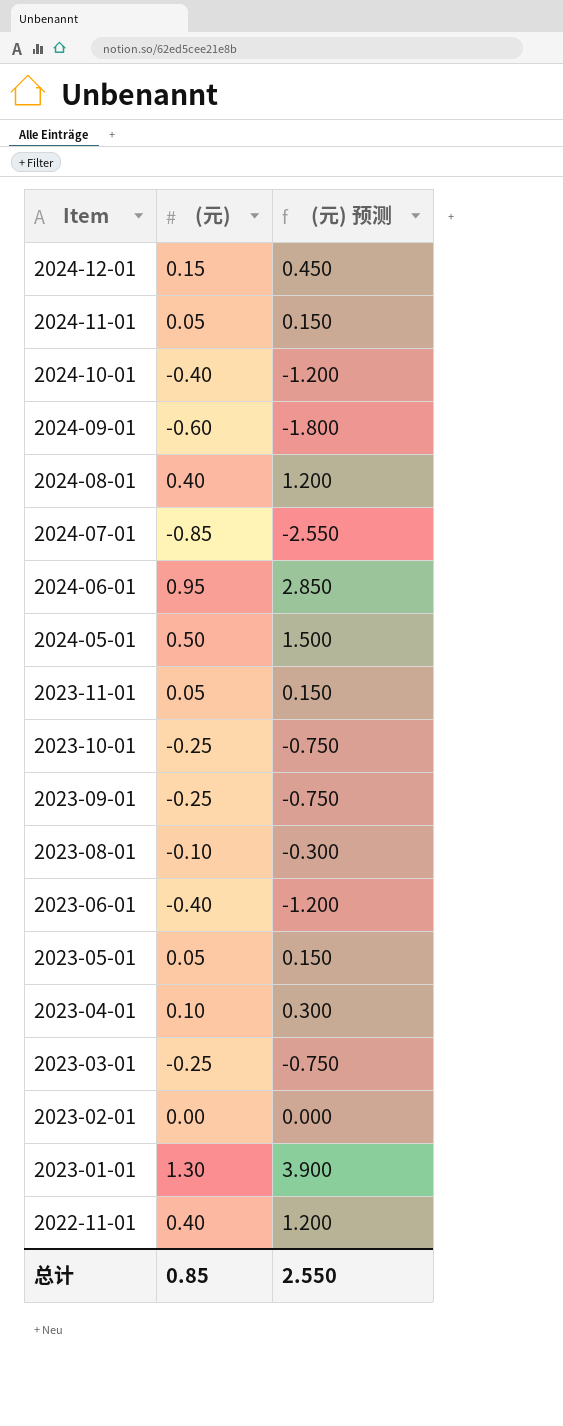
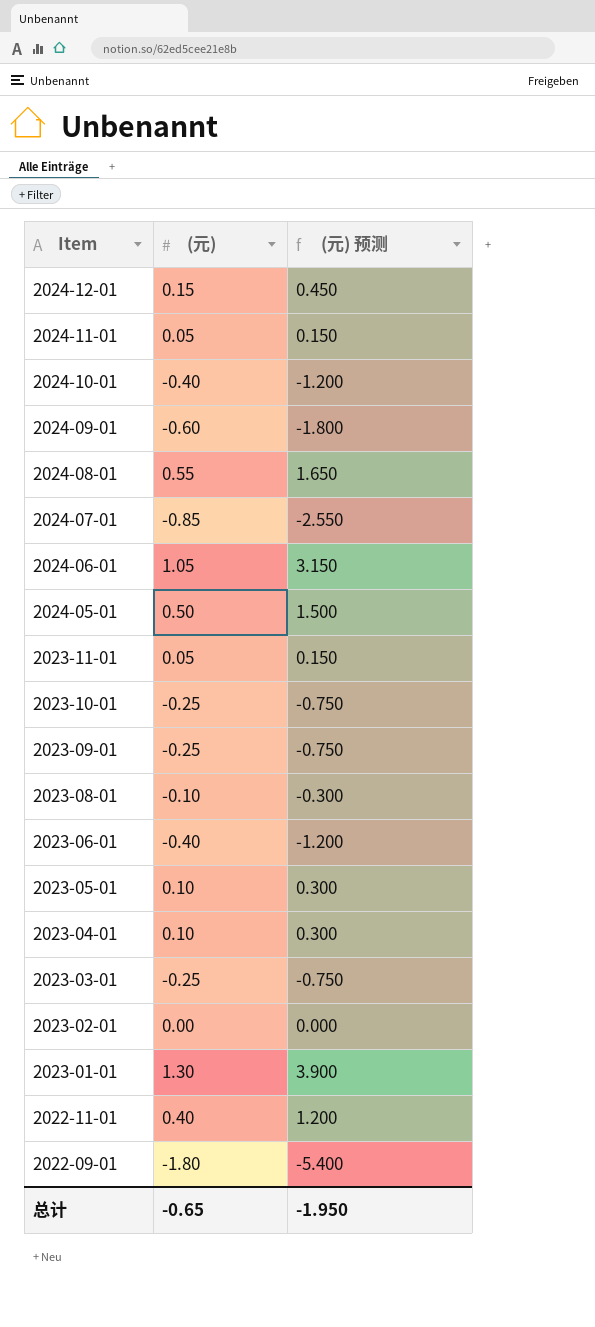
2024-08-01 | (元): 0.40 -> 0.55
2024-08-01 | (元) 预测: 1.200 -> 1.650
2024-06-01 | (元): 0.95 -> 1.05
2024-06-01 | (元) 预测: 2.850 -> 3.150
2023-05-01 | (元): 0.05 -> 0.10
2023-05-01 | (元) 预测: 0.150 -> 0.300
row 2022-09-01: none -> -1.80 | -5.400
总计 | (元): 0.85 -> -0.65
总计 | (元) 预测: 2.550 -> -1.950

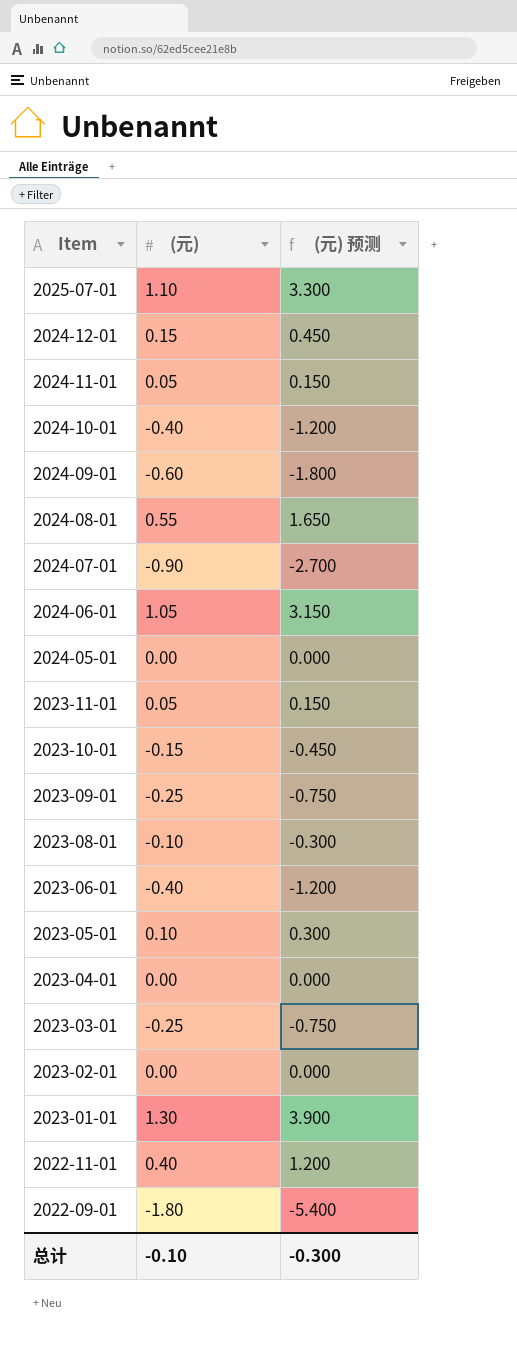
row 2025-07-01: none -> 1.10 | 3.300
2024-07-01 | (元): -0.85 -> -0.90
2024-07-01 | (元) 预测: -2.550 -> -2.700
2024-05-01 | (元): 0.50 -> 0.00
2024-05-01 | (元) 预测: 1.500 -> 0.000
2023-10-01 | (元): -0.25 -> -0.15
2023-10-01 | (元) 预测: -0.750 -> -0.450
2023-04-01 | (元): 0.10 -> 0.00
2023-04-01 | (元) 预测: 0.300 -> 0.000
总计 | (元): -0.65 -> -0.10
总计 | (元) 预测: -1.950 -> -0.300

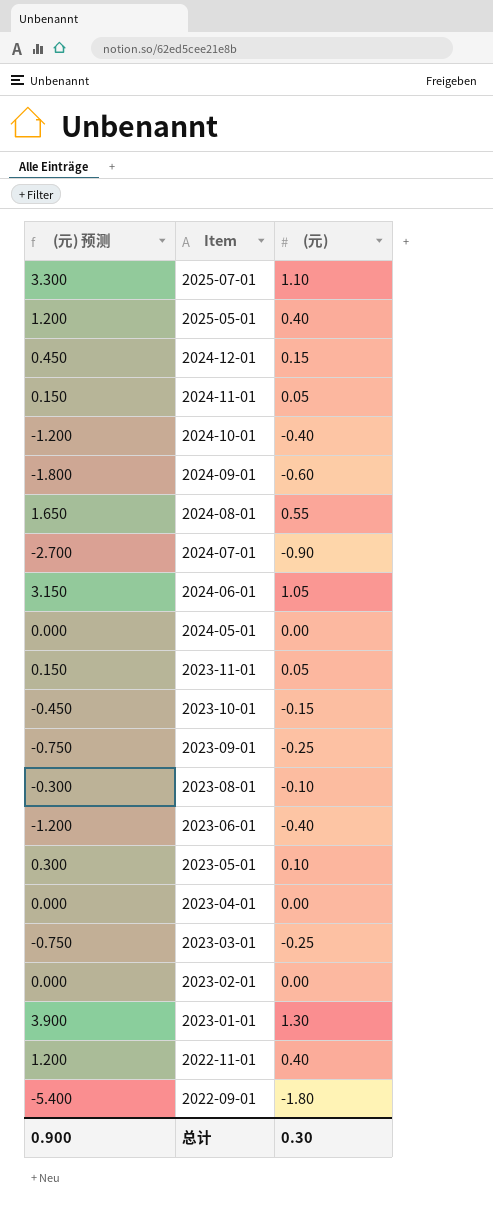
column (元) 预测 | position: 3 -> 1
row 2025-05-01: none -> 1.200 | 0.40
总计 | (元) 预测: -0.300 -> 0.900
总计 | (元): -0.10 -> 0.30

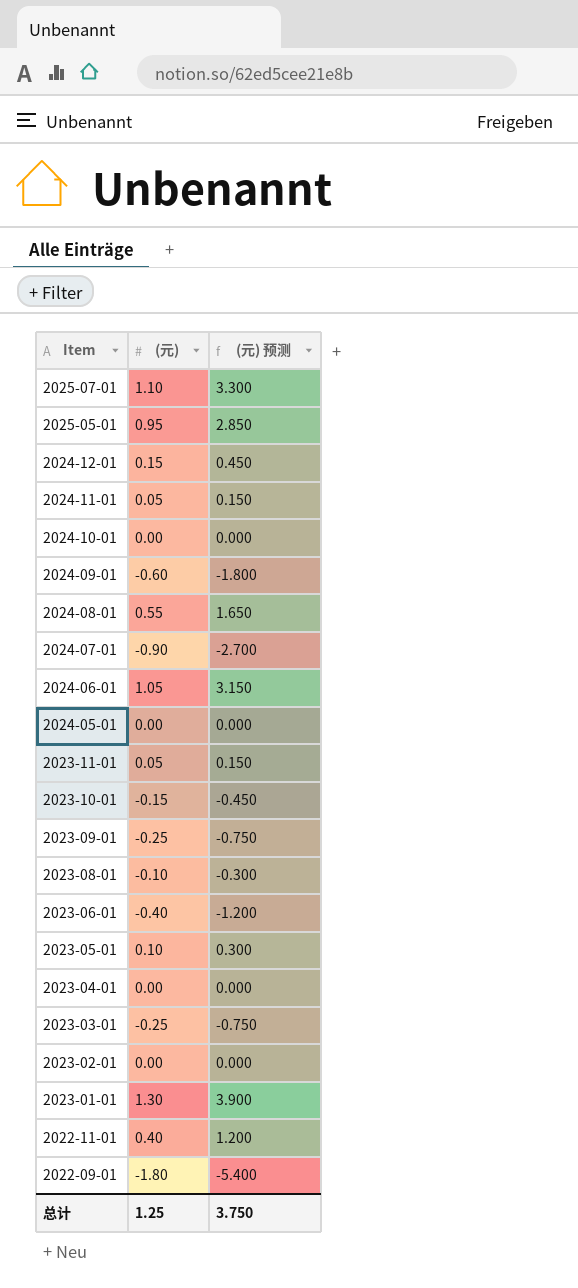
column (元) 预测 | position: 1 -> 3
2025-05-01 | (元): 0.40 -> 0.95
2025-05-01 | (元) 预测: 1.200 -> 2.850
2024-10-01 | (元): -0.40 -> 0.00
2024-10-01 | (元) 预测: -1.200 -> 0.000
总计 | (元): 0.30 -> 1.25
总计 | (元) 预测: 0.900 -> 3.750

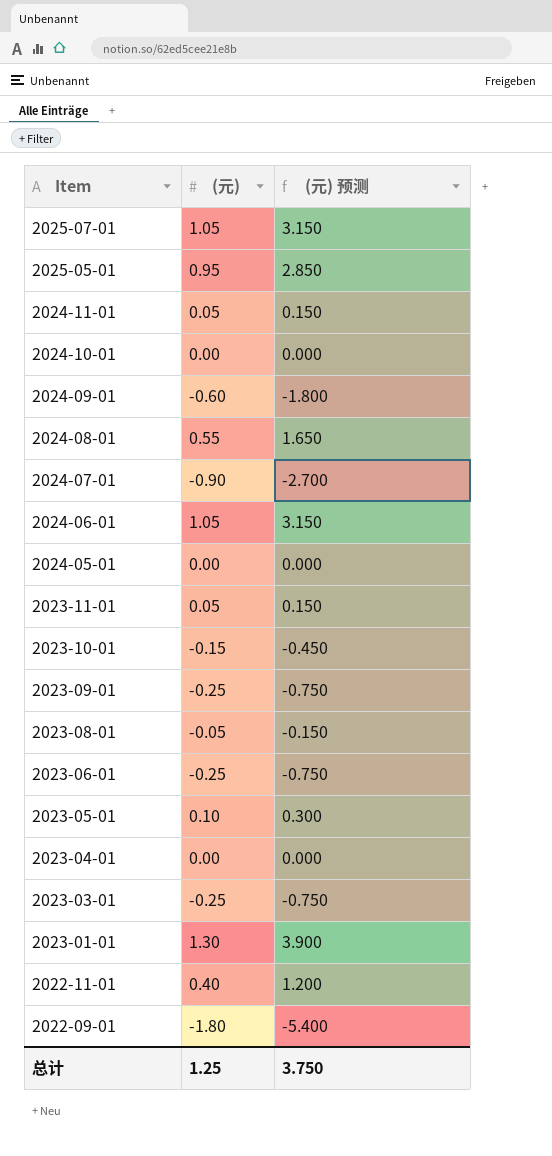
row 2024-12-01: 0.15 | 0.450 -> none
row 2023-02-01: 0.00 | 0.000 -> none
2025-07-01 | (元): 1.10 -> 1.05
2025-07-01 | (元) 预测: 3.300 -> 3.150
2023-08-01 | (元): -0.10 -> -0.05
2023-08-01 | (元) 预测: -0.300 -> -0.150
2023-06-01 | (元): -0.40 -> -0.25
2023-06-01 | (元) 预测: -1.200 -> -0.750

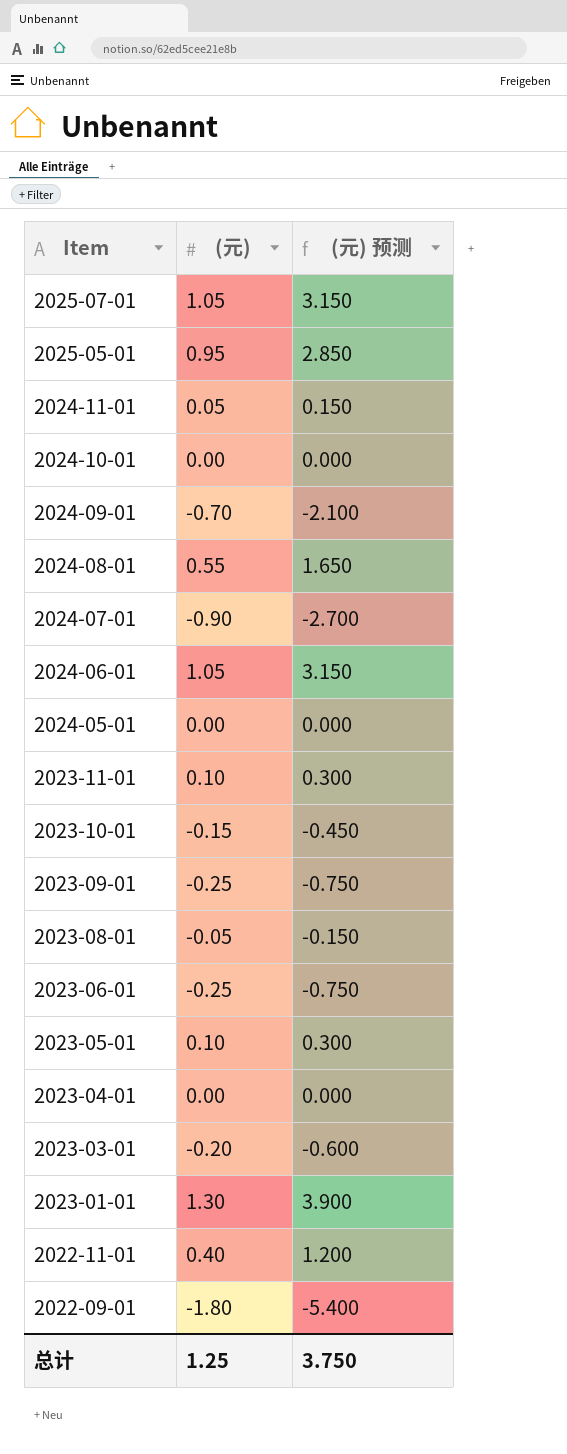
2024-09-01 | (元): -0.60 -> -0.70
2024-09-01 | (元) 预测: -1.800 -> -2.100
2023-11-01 | (元): 0.05 -> 0.10
2023-11-01 | (元) 预测: 0.150 -> 0.300
2023-03-01 | (元): -0.25 -> -0.20
2023-03-01 | (元) 预测: -0.750 -> -0.600

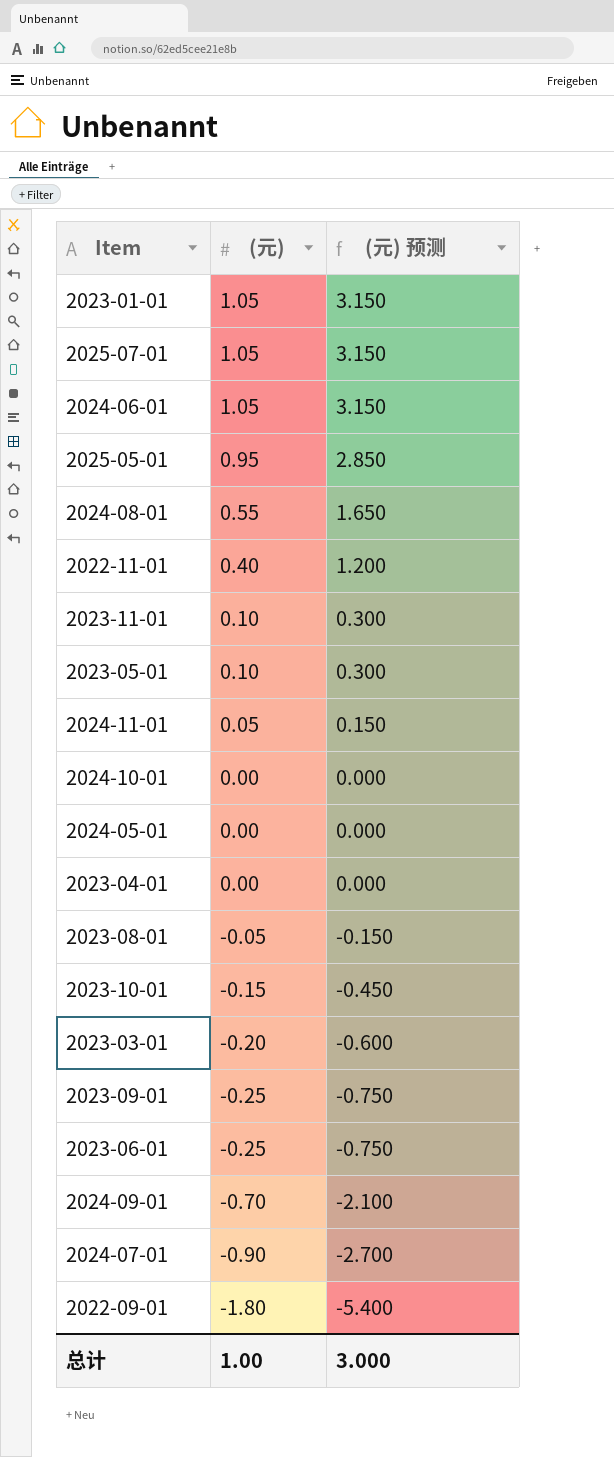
row order: Item descending -> (元) descending
2023-01-01 | (元): 1.30 -> 1.05
2023-01-01 | (元) 预测: 3.900 -> 3.150
总计 | (元): 1.25 -> 1.00
总计 | (元) 预测: 3.750 -> 3.000

